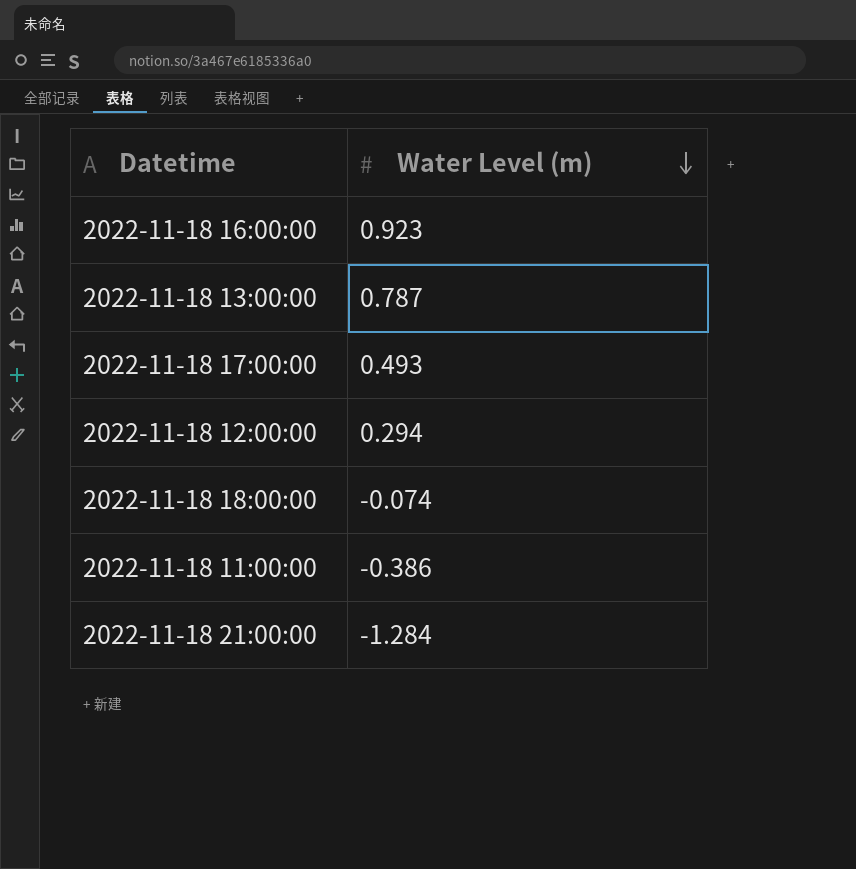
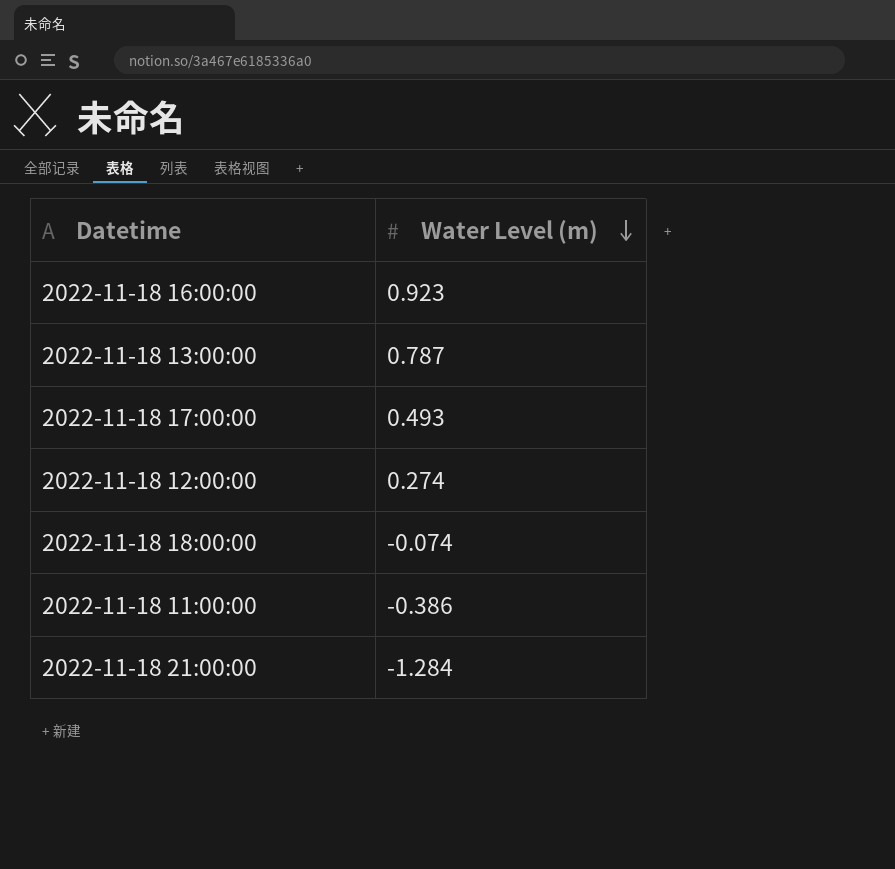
2022-11-18 12:00:00 | Water Level (m): 0.294 -> 0.274

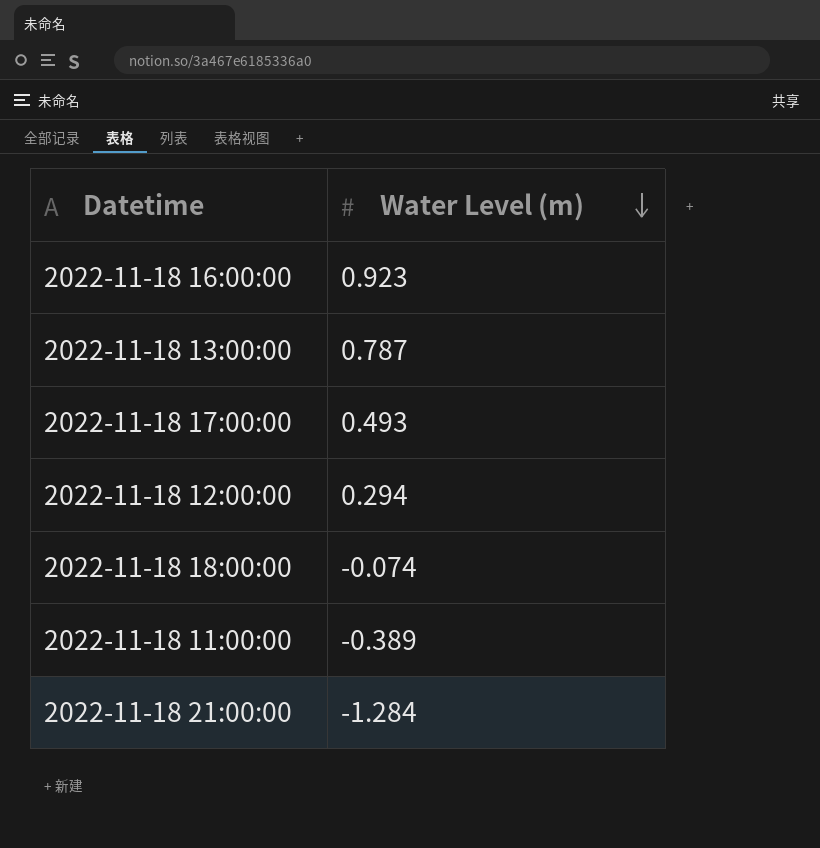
2022-11-18 12:00:00 | Water Level (m): 0.274 -> 0.294
2022-11-18 11:00:00 | Water Level (m): -0.386 -> -0.389

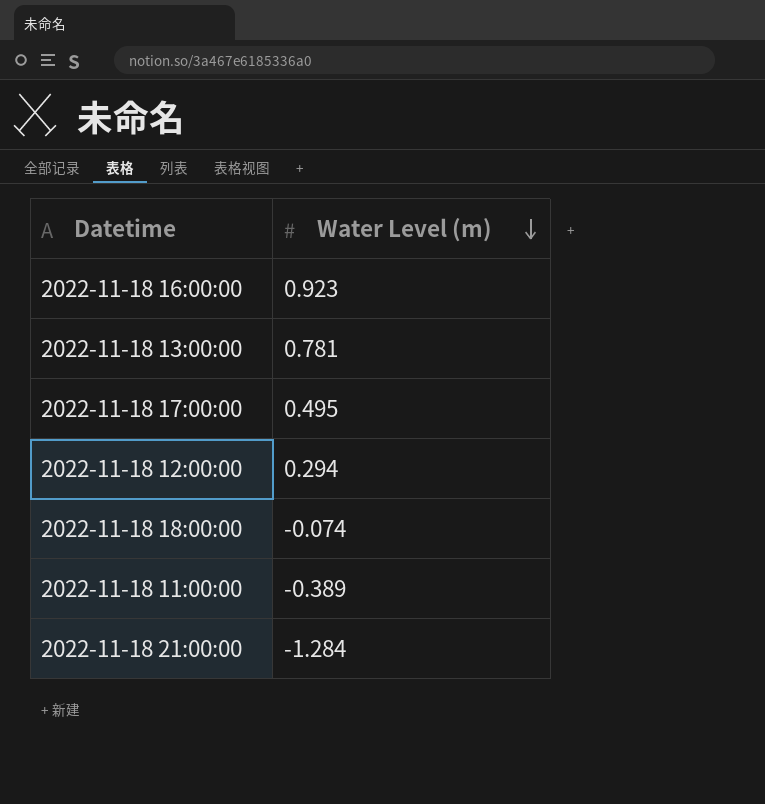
2022-11-18 13:00:00 | Water Level (m): 0.787 -> 0.781
2022-11-18 17:00:00 | Water Level (m): 0.493 -> 0.495

